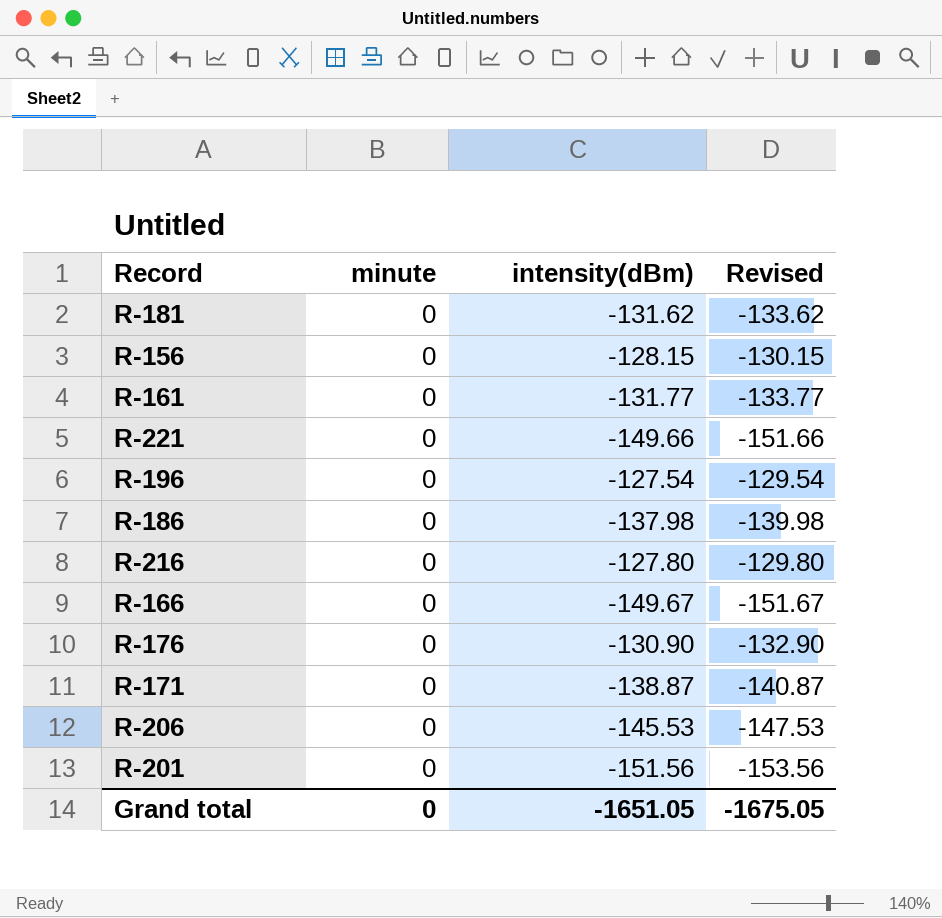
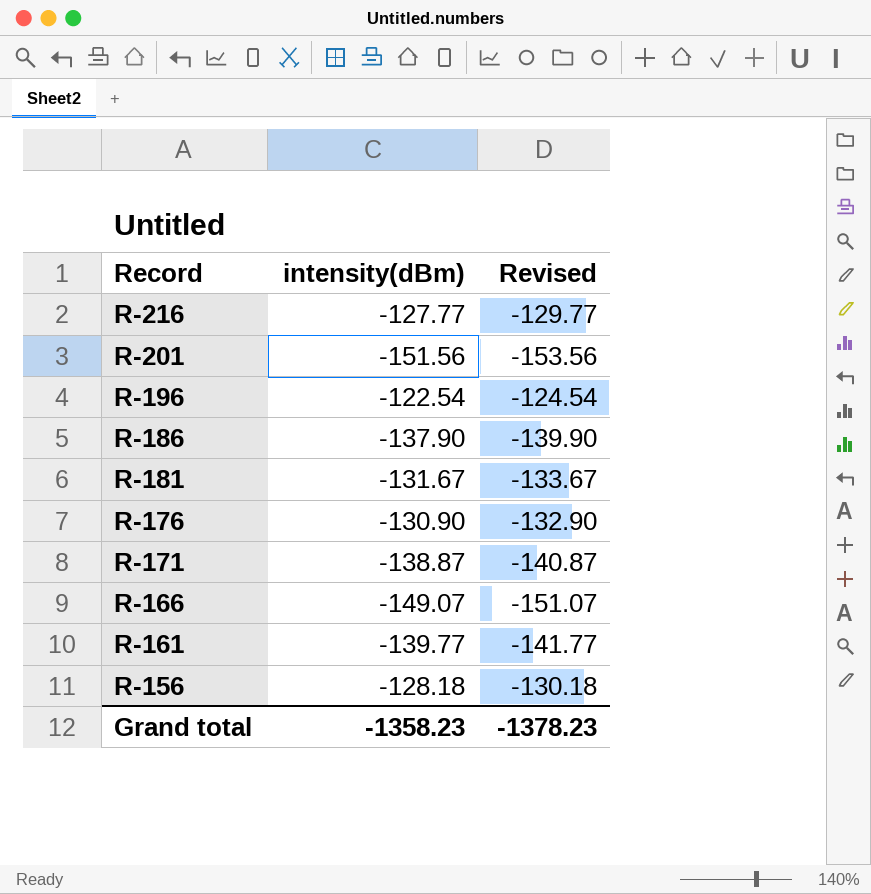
row order: none -> Record descending
column minute | position: 2 -> none
row R-221: 0 | -149.66 | -151.66 -> none
row R-206: 0 | -145.53 | -147.53 -> none
R-216 | intensity(dBm): -127.80 -> -127.77
R-216 | Revised: -129.80 -> -129.77
R-196 | intensity(dBm): -127.54 -> -122.54
R-196 | Revised: -129.54 -> -124.54
R-186 | intensity(dBm): -137.98 -> -137.90
R-186 | Revised: -139.98 -> -139.90
R-181 | intensity(dBm): -131.62 -> -131.67
R-181 | Revised: -133.62 -> -133.67
R-166 | intensity(dBm): -149.67 -> -149.07
R-166 | Revised: -151.67 -> -151.07
R-161 | intensity(dBm): -131.77 -> -139.77
R-161 | Revised: -133.77 -> -141.77
R-156 | intensity(dBm): -128.15 -> -128.18
R-156 | Revised: -130.15 -> -130.18
Grand total | intensity(dBm): -1651.05 -> -1358.23
Grand total | Revised: -1675.05 -> -1378.23

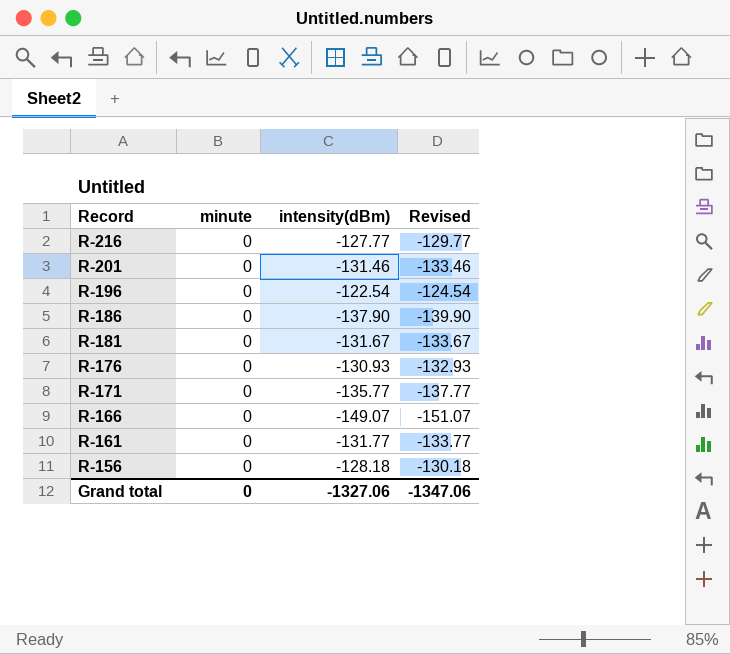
column minute | position: none -> 2
R-201 | intensity(dBm): -151.56 -> -131.46
R-201 | Revised: -153.56 -> -133.46
R-176 | intensity(dBm): -130.90 -> -130.93
R-176 | Revised: -132.90 -> -132.93
R-171 | intensity(dBm): -138.87 -> -135.77
R-171 | Revised: -140.87 -> -137.77
R-161 | intensity(dBm): -139.77 -> -131.77
R-161 | Revised: -141.77 -> -133.77
Grand total | intensity(dBm): -1358.23 -> -1327.06
Grand total | Revised: -1378.23 -> -1347.06

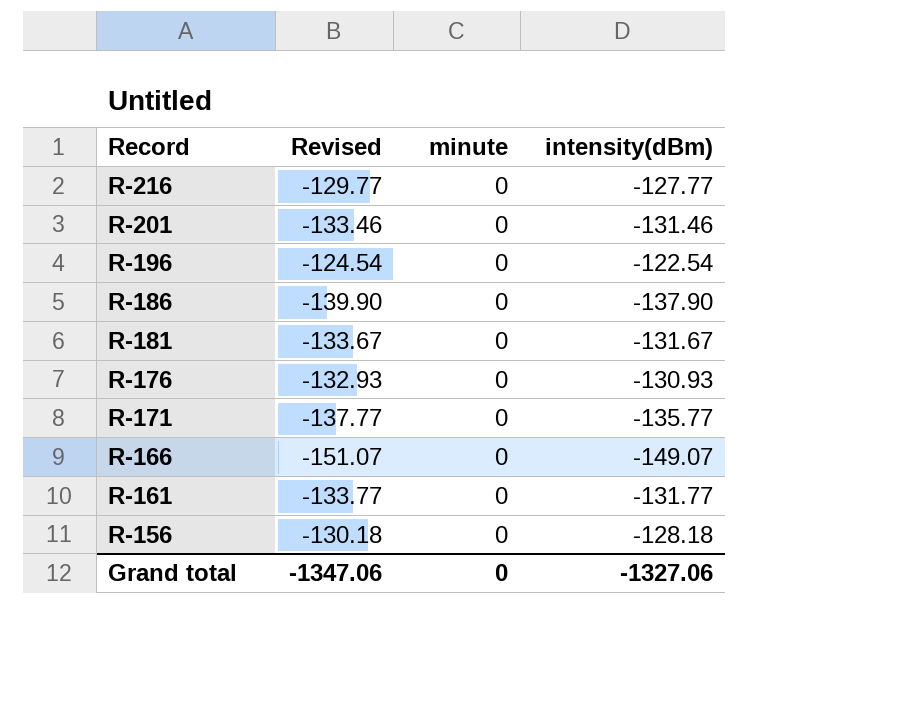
column Revised | position: 4 -> 2

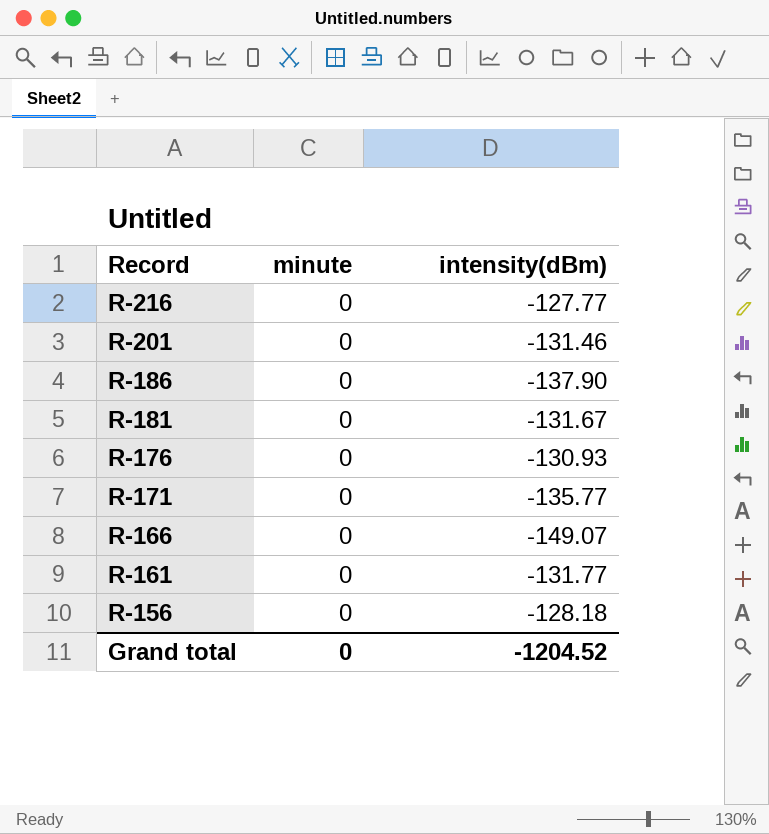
column Revised | formula: [intensity(dBm)] - 2 -> none
row R-196: -124.54 | 0 | -122.54 -> none
Grand total | intensity(dBm): -1327.06 -> -1204.52

